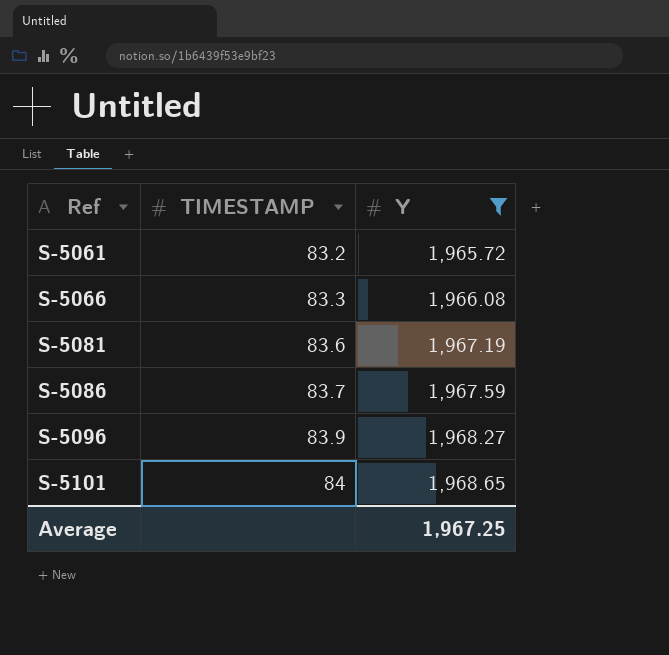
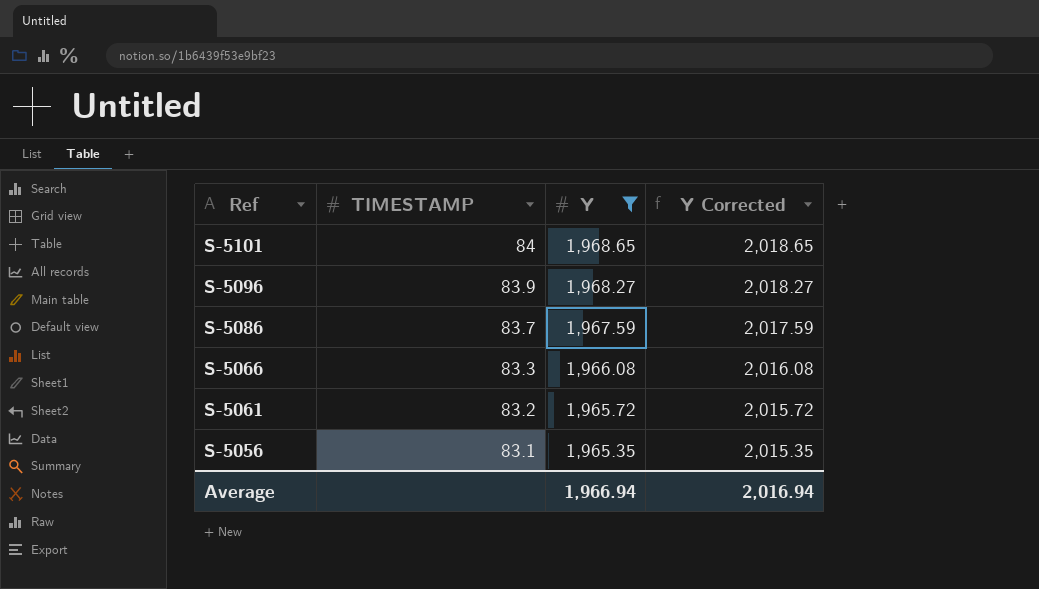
row order: Ref ascending -> Ref descending
column Y Corrected | formula: none -> [Y] + 50
row S-5081: 83.6 | 1,967.19 -> none
row S-5056: none -> 83.1 | 1,965.35 | 2,015.35
Average | Y: 1,967.25 -> 1,966.94

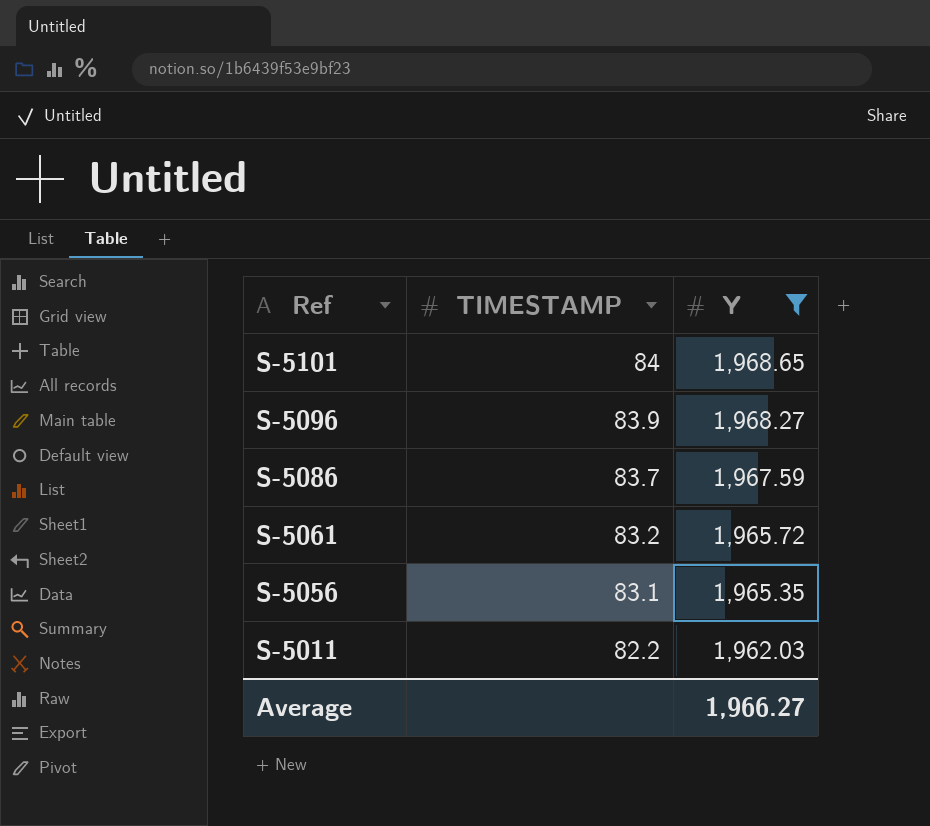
column Y Corrected | formula: [Y] + 50 -> none
row S-5066: 83.3 | 1,966.08 | 2,016.08 -> none
row S-5011: none -> 82.2 | 1,962.03
Average | Y: 1,966.94 -> 1,966.27

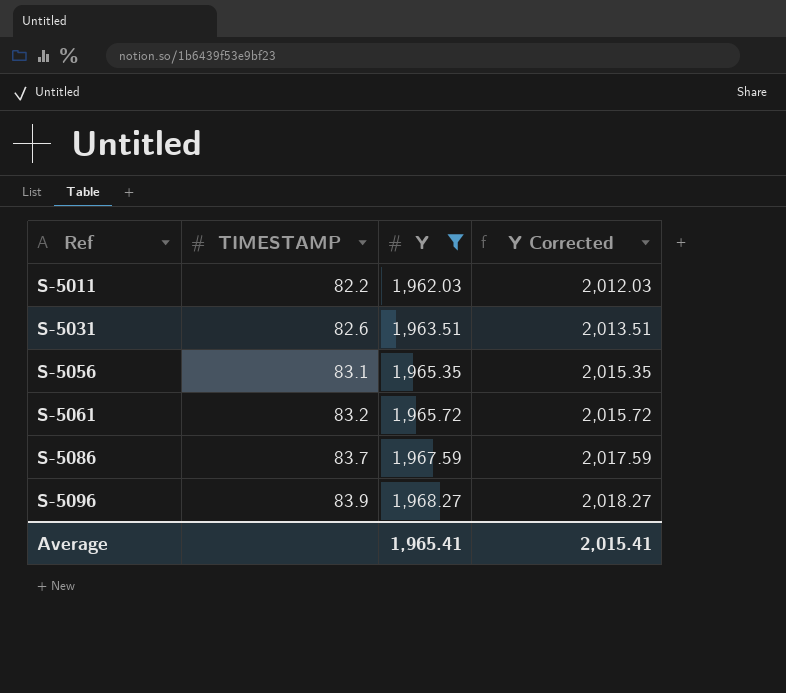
row order: Ref descending -> Ref ascending
column Y Corrected | formula: none -> [Y] + 50
row S-5101: 84 | 1,968.65 -> none
row S-5031: none -> 82.6 | 1,963.51 | 2,013.51
Average | Y: 1,966.27 -> 1,965.41

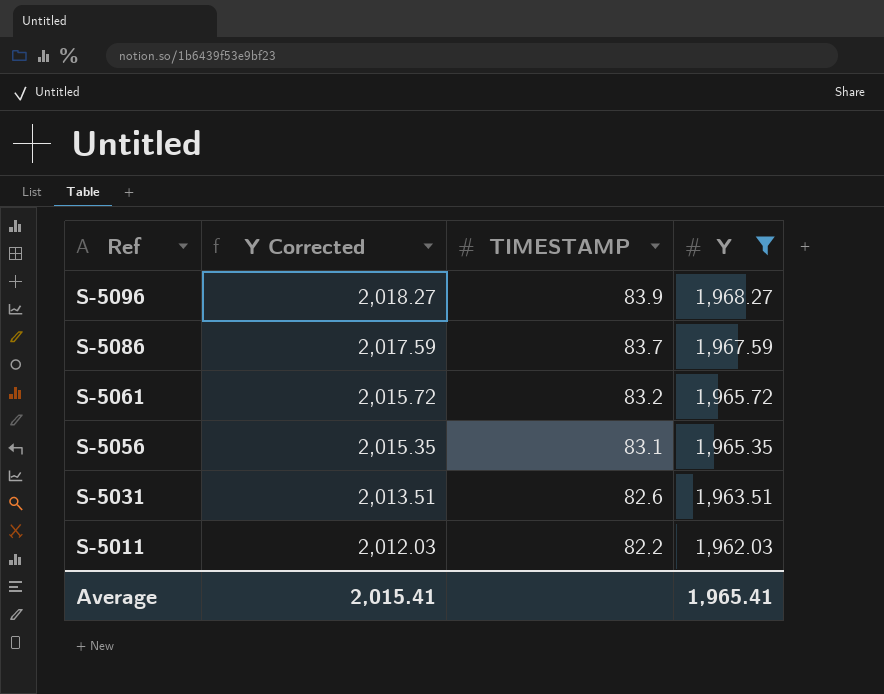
row order: Ref ascending -> Ref descending
column Y Corrected | position: 4 -> 2

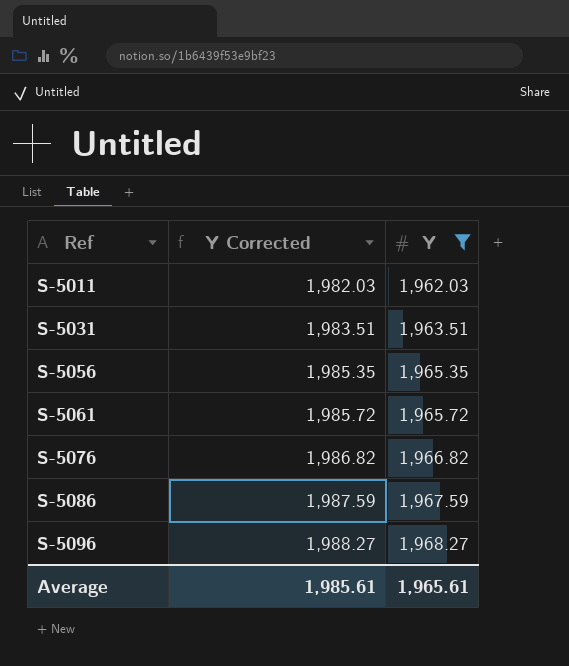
row order: Ref descending -> Ref ascending
column TIMESTAMP | position: 3 -> none
column Y Corrected | formula: [Y] + 50 -> [Y] + 20
row S-5076: none -> 1,986.82 | 1,966.82
Average | Y Corrected: 2,015.41 -> 1,985.61
Average | Y: 1,965.41 -> 1,965.61

